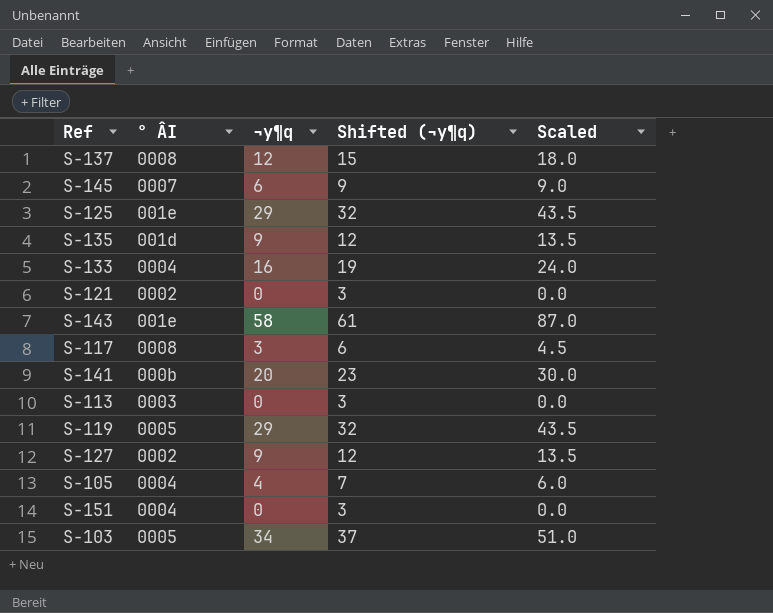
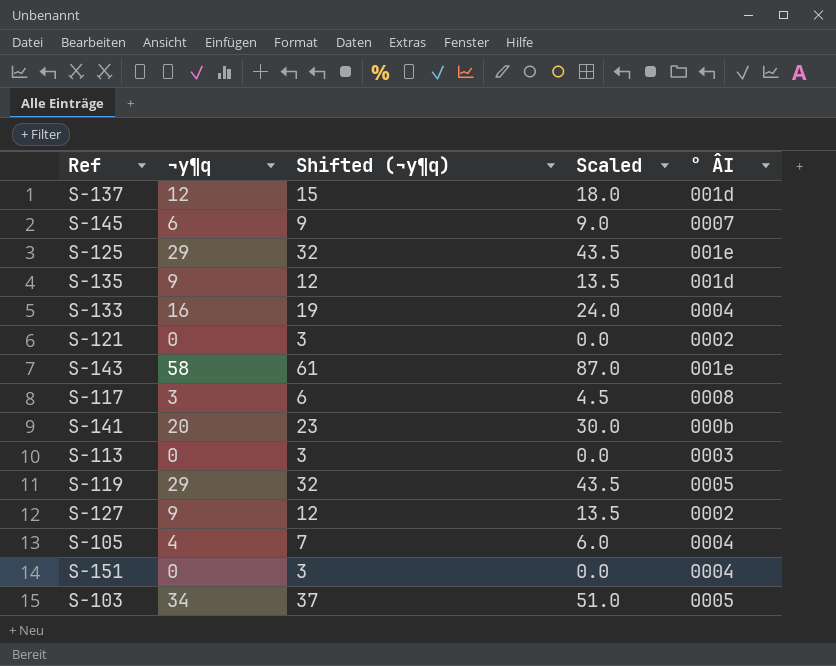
column ° ÂI | position: 2 -> 5
S-137 | ° ÂI: 0008 -> 001d

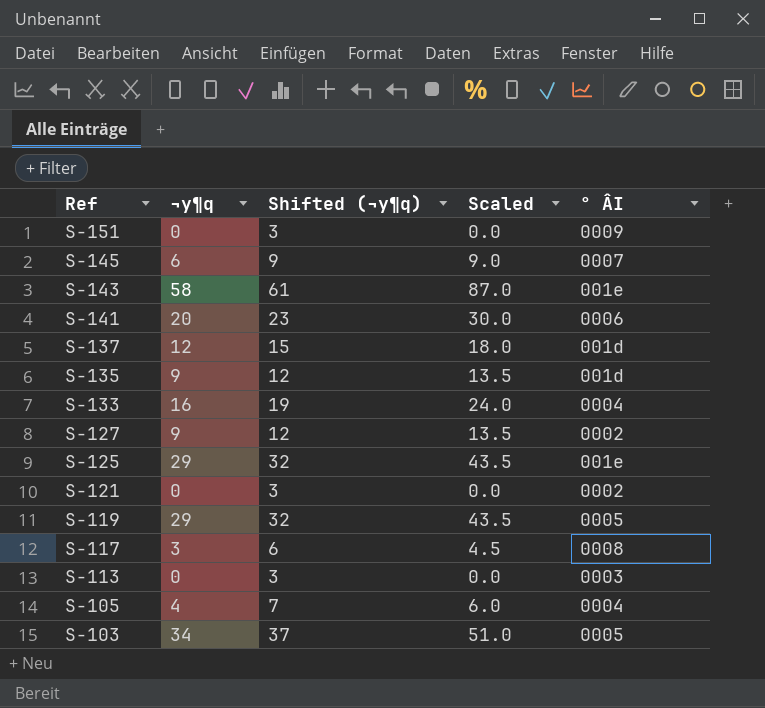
row order: none -> Ref descending
S-151 | ° ÂI: 0004 -> 0009
S-141 | ° ÂI: 000b -> 0006

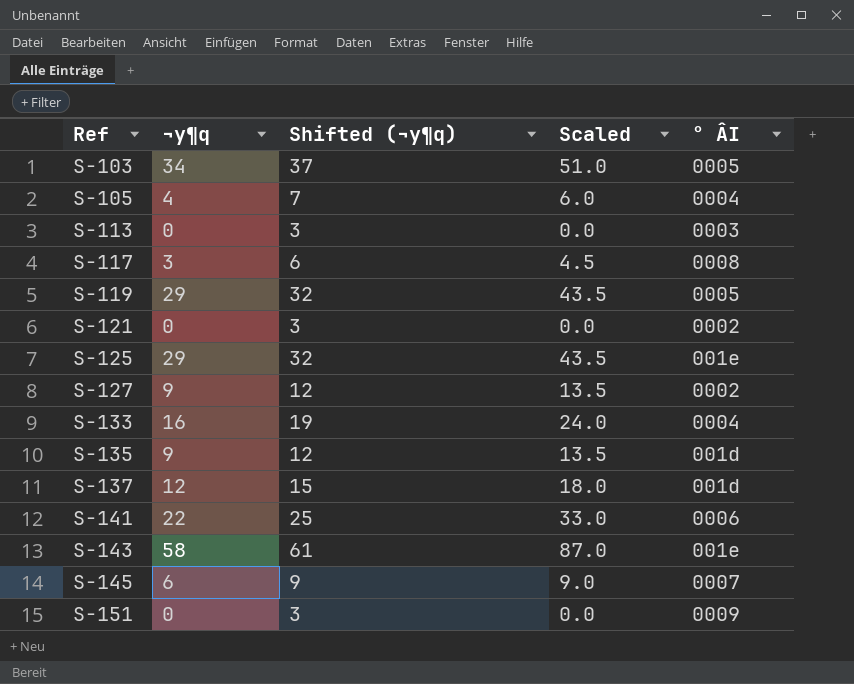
row order: Ref descending -> Ref ascending
S-141 | ¬y¶q: 20 -> 22
S-141 | Shifted (¬y¶q): 23 -> 25
S-141 | Scaled: 30.0 -> 33.0

